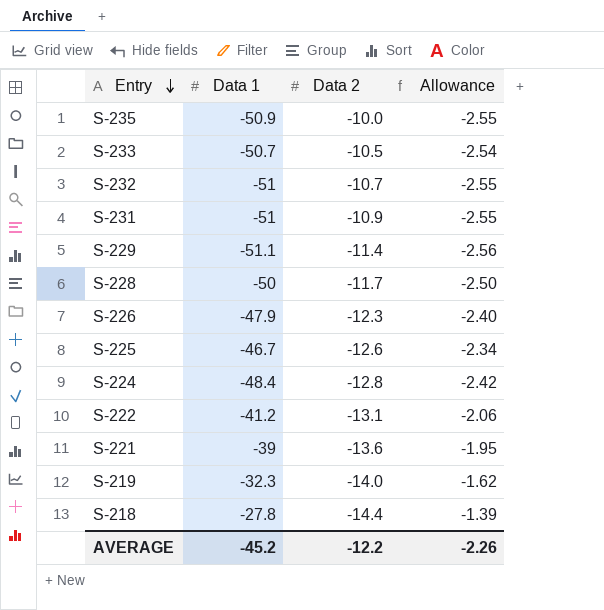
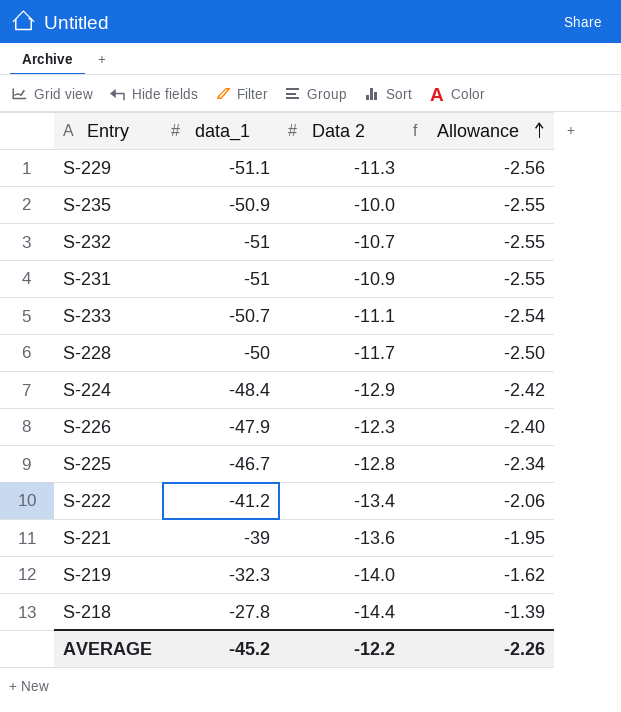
row order: Entry descending -> Allowance ascending
column name: Data 1 -> data_1
S-229 | Data 2: -11.4 -> -11.3
S-233 | Data 2: -10.5 -> -11.1
S-224 | Data 2: -12.8 -> -12.9
S-225 | Data 2: -12.6 -> -12.8
S-222 | Data 2: -13.1 -> -13.4

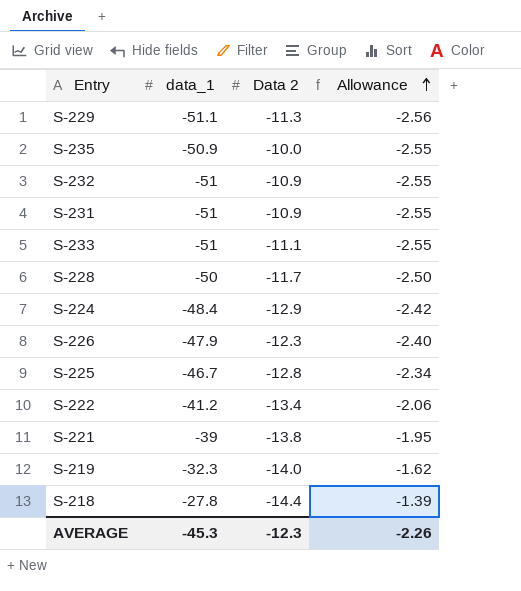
S-232 | Data 2: -10.7 -> -10.9
S-233 | data_1: -50.7 -> -51
S-233 | Allowance: -2.54 -> -2.55
S-221 | Data 2: -13.6 -> -13.8
AVERAGE | data_1: -45.2 -> -45.3
AVERAGE | Data 2: -12.2 -> -12.3

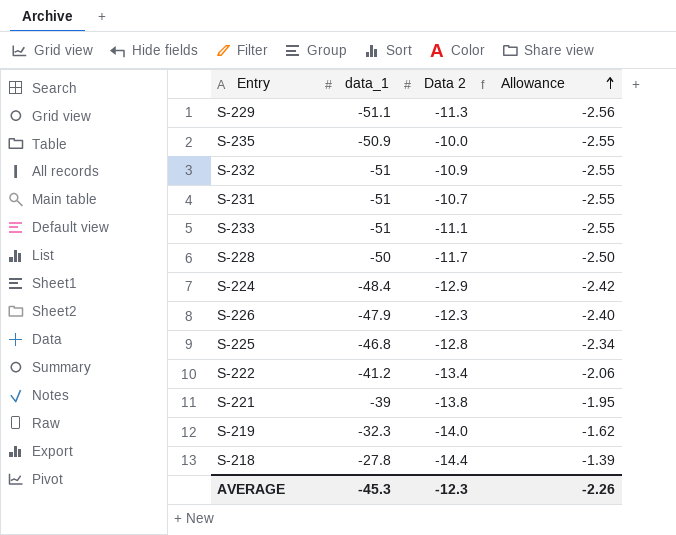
S-231 | Data 2: -10.9 -> -10.7
S-225 | data_1: -46.7 -> -46.8

